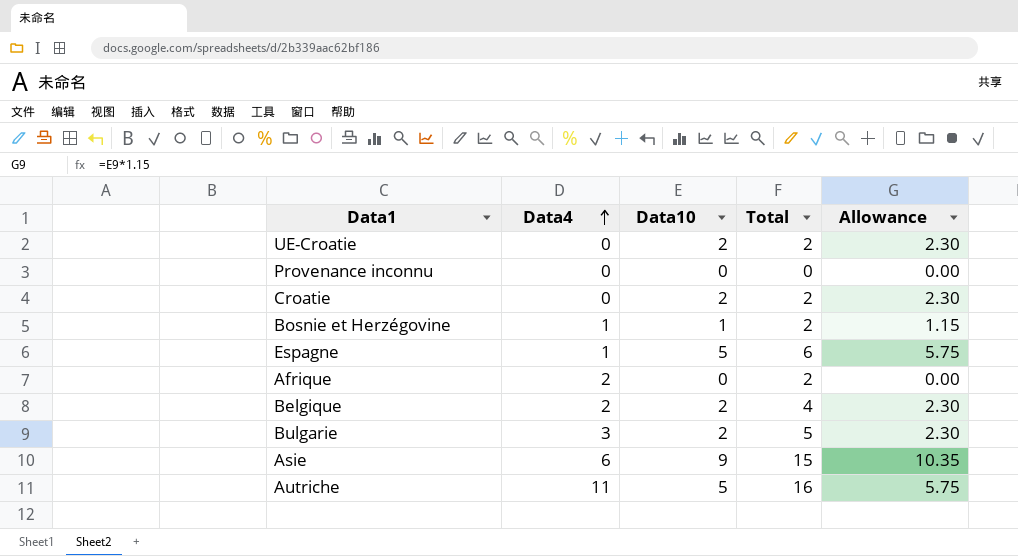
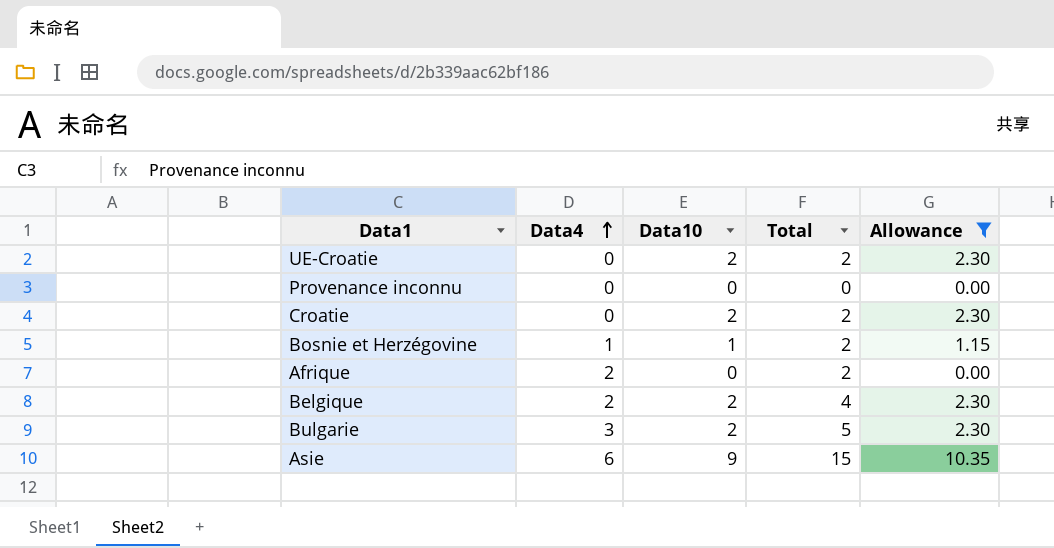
filter: none -> Allowance != 5.75

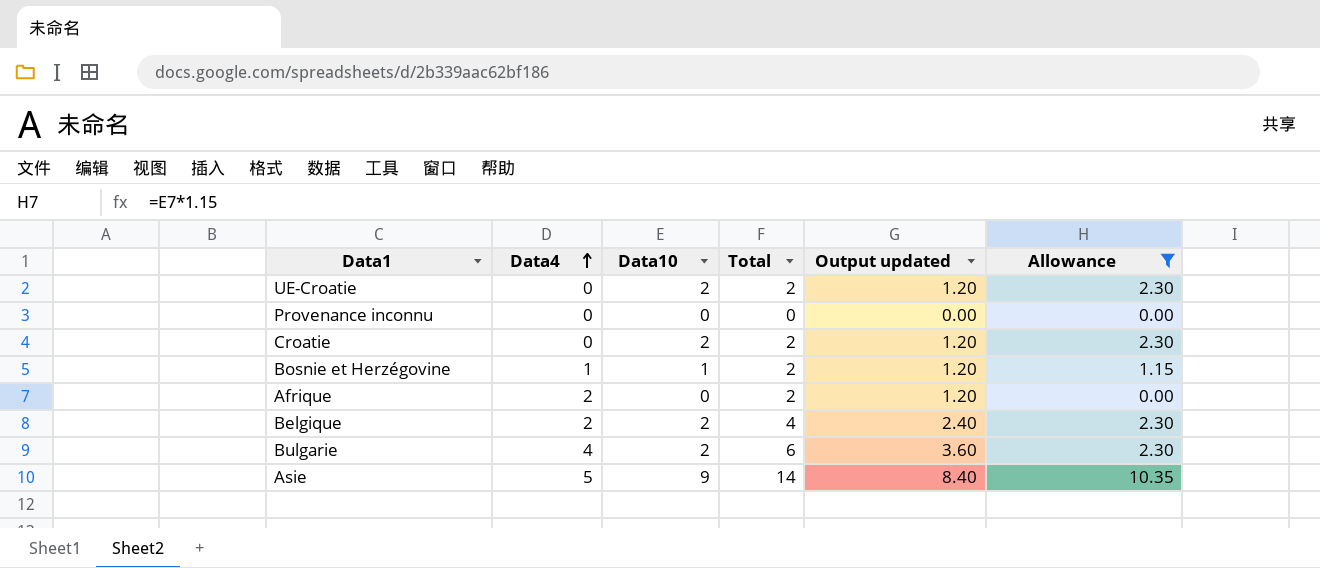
column Output updated | formula: none -> [Total] * 0.6
Bulgarie | Data4: 3 -> 4
Bulgarie | Total: 5 -> 6
Asie | Data4: 6 -> 5
Asie | Total: 15 -> 14

